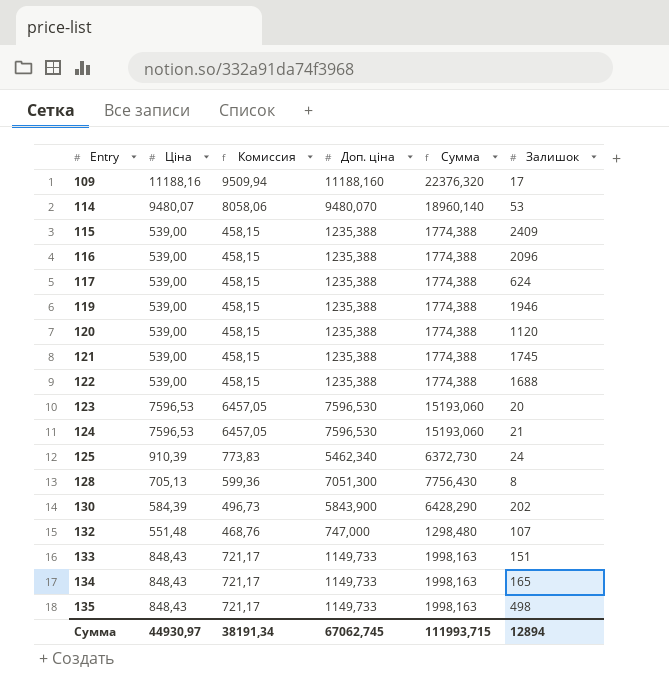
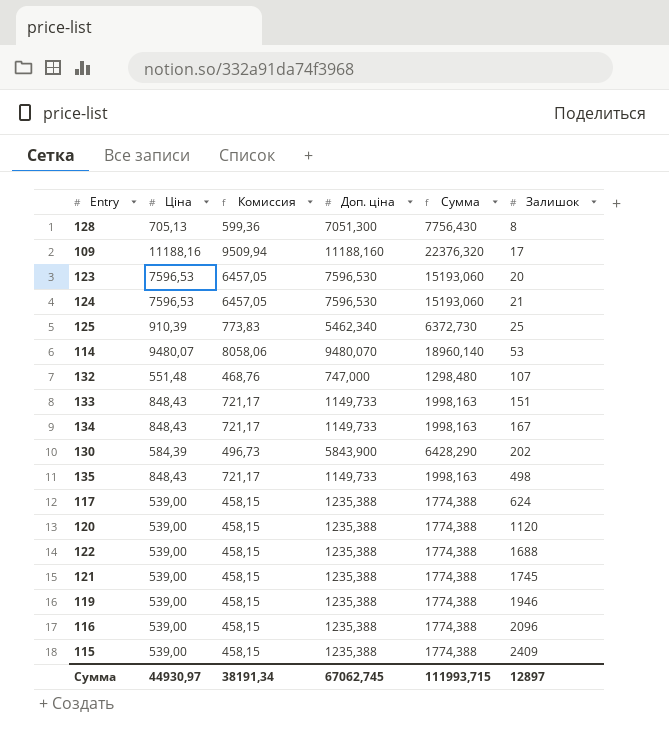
row order: Entry ascending -> Залишок ascending
125 | Залишок: 24 -> 25
134 | Залишок: 165 -> 167
Сумма | Залишок: 12894 -> 12897

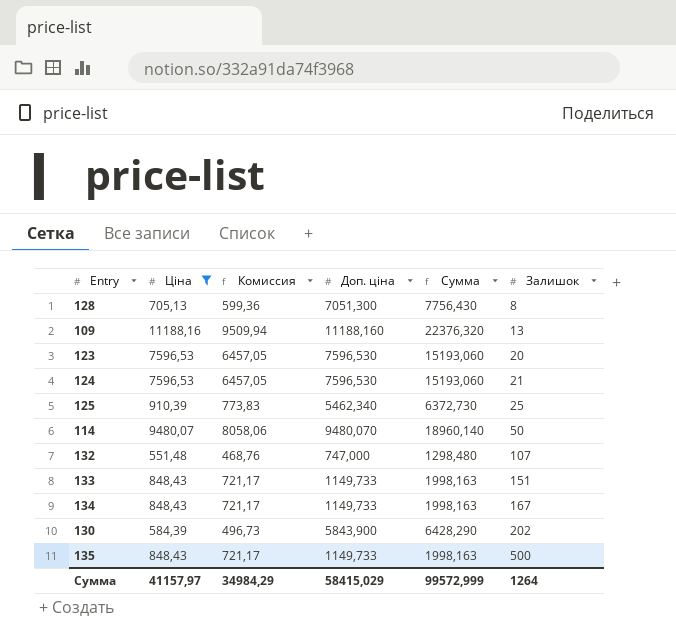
filter: none -> Ціна != 539,00
109 | Залишок: 17 -> 13
114 | Залишок: 53 -> 50
135 | Залишок: 498 -> 500
Сумма | Ціна: 44930,97 -> 41157,97
Сумма | Комиссия: 38191,34 -> 34984,29
Сумма | Доп. ціна: 67062,745 -> 58415,029
Сумма | Сумма: 111993,715 -> 99572,999
Сумма | Залишок: 12897 -> 1264

